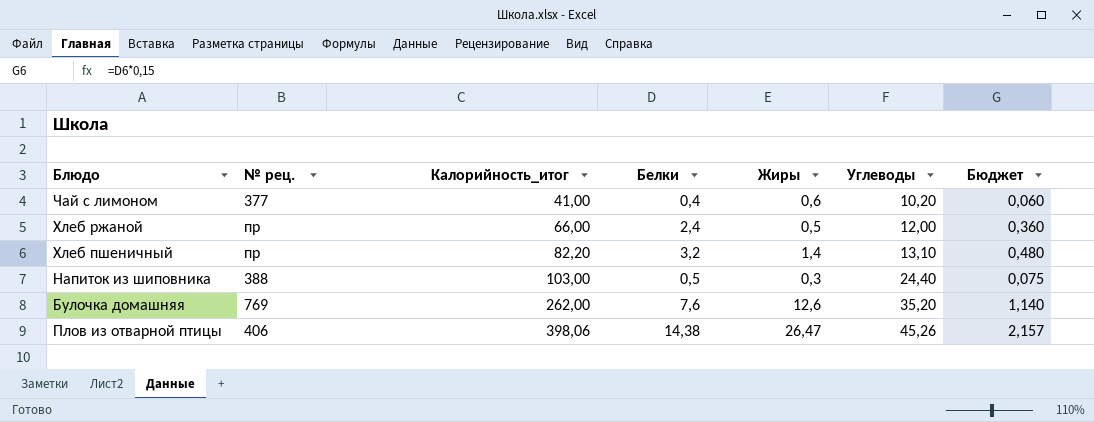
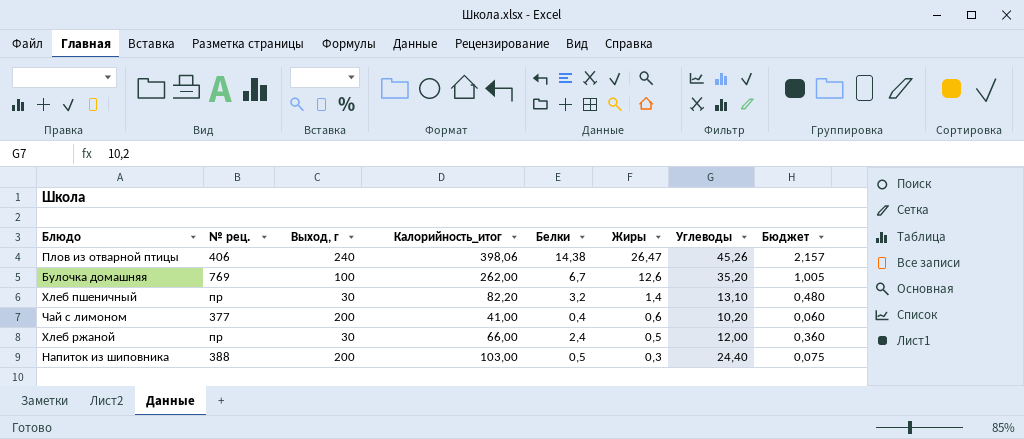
row order: Калорийность_итог ascending -> Жиры descending
column Выход, г | position: none -> 3
Булочка домашняя | Белки: 7,6 -> 6,7
Булочка домашняя | Бюджет: 1,140 -> 1,005

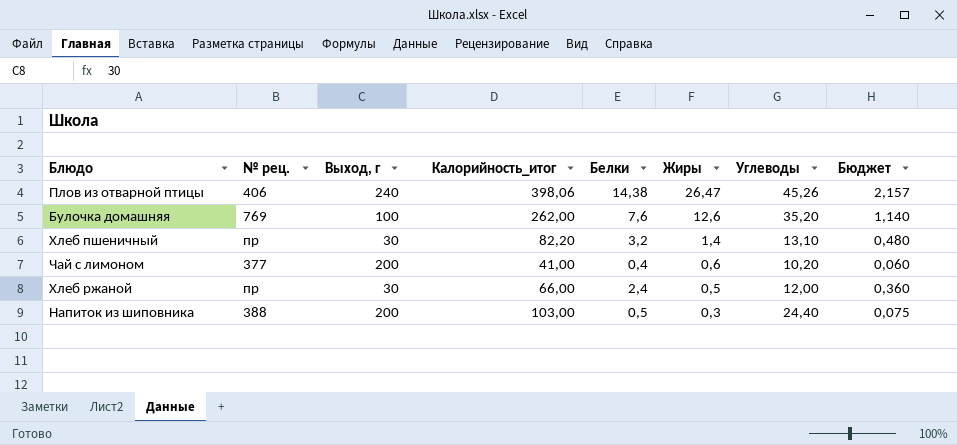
Булочка домашняя | Белки: 6,7 -> 7,6
Булочка домашняя | Бюджет: 1,005 -> 1,140

